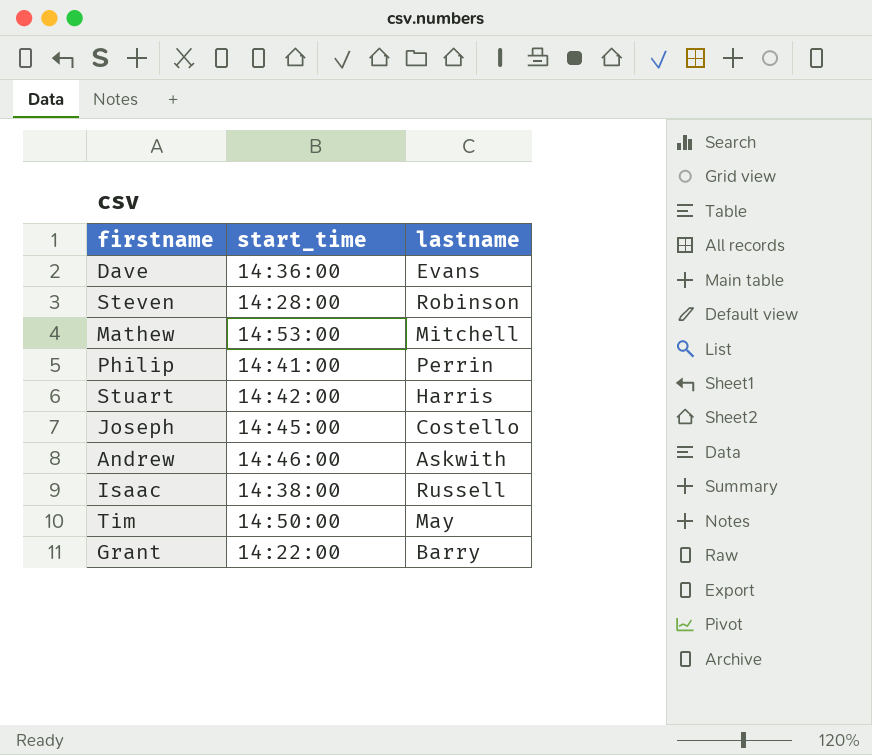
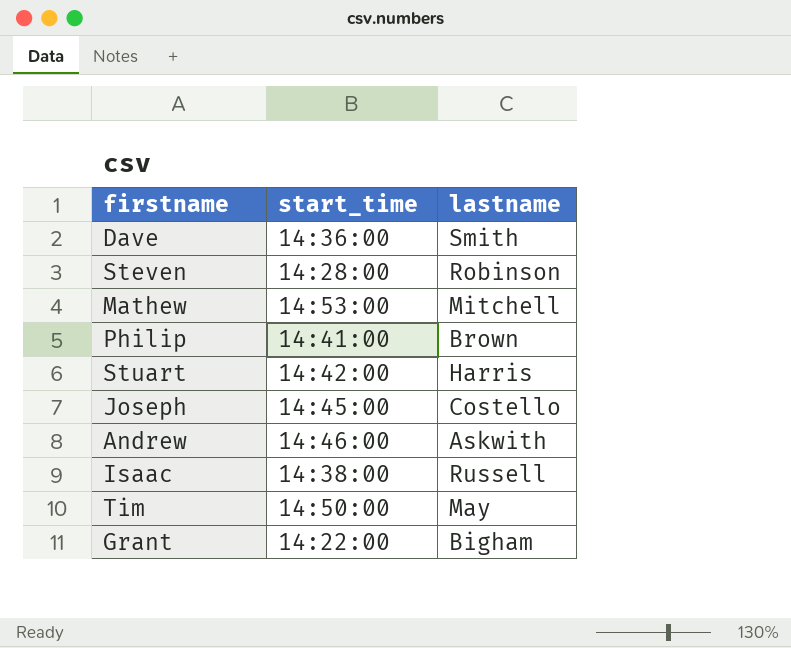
Dave | lastname: Evans -> Smith
Philip | lastname: Perrin -> Brown
Grant | lastname: Barry -> Bigham

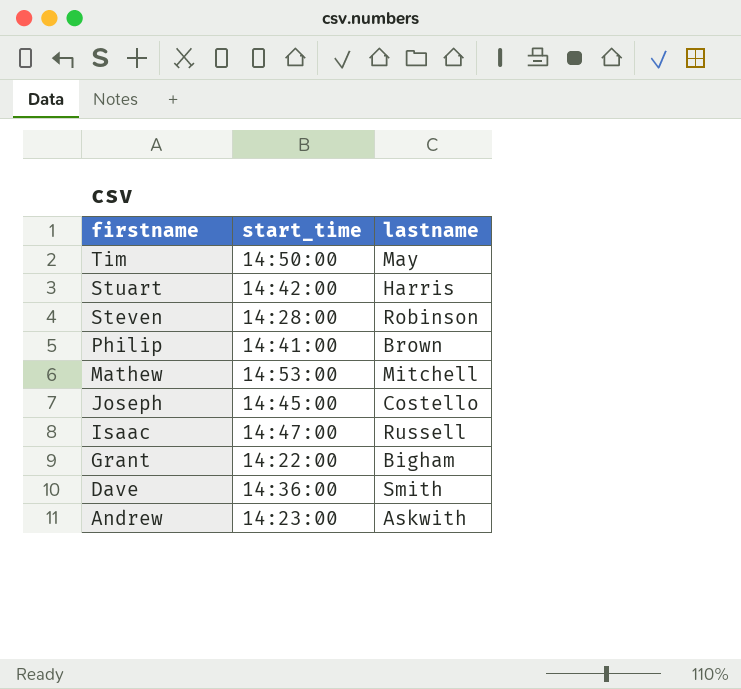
row order: none -> firstname descending
Isaac | start_time: 14:38:00 -> 14:47:00
Andrew | start_time: 14:46:00 -> 14:23:00

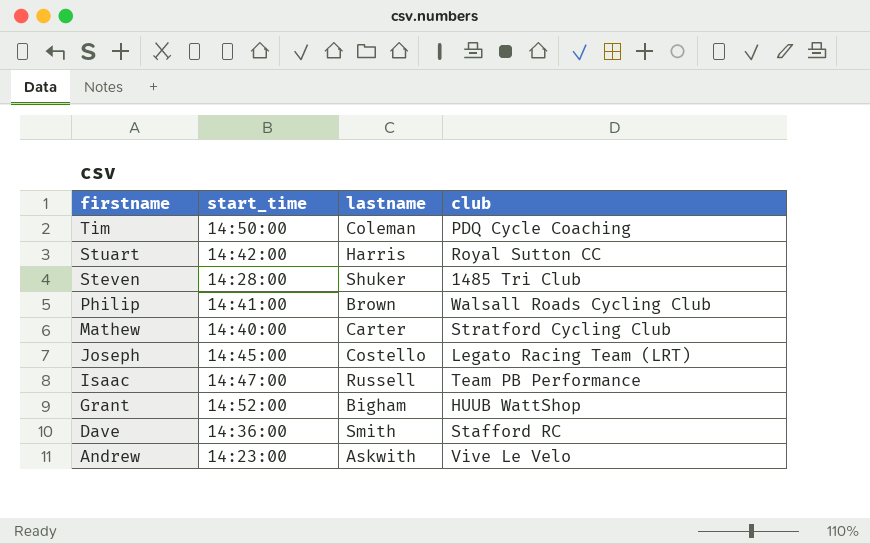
column club | position: none -> 4
Tim | lastname: May -> Coleman
Steven | lastname: Robinson -> Shuker
Mathew | start_time: 14:53:00 -> 14:40:00
Mathew | lastname: Mitchell -> Carter
Grant | start_time: 14:22:00 -> 14:52:00

